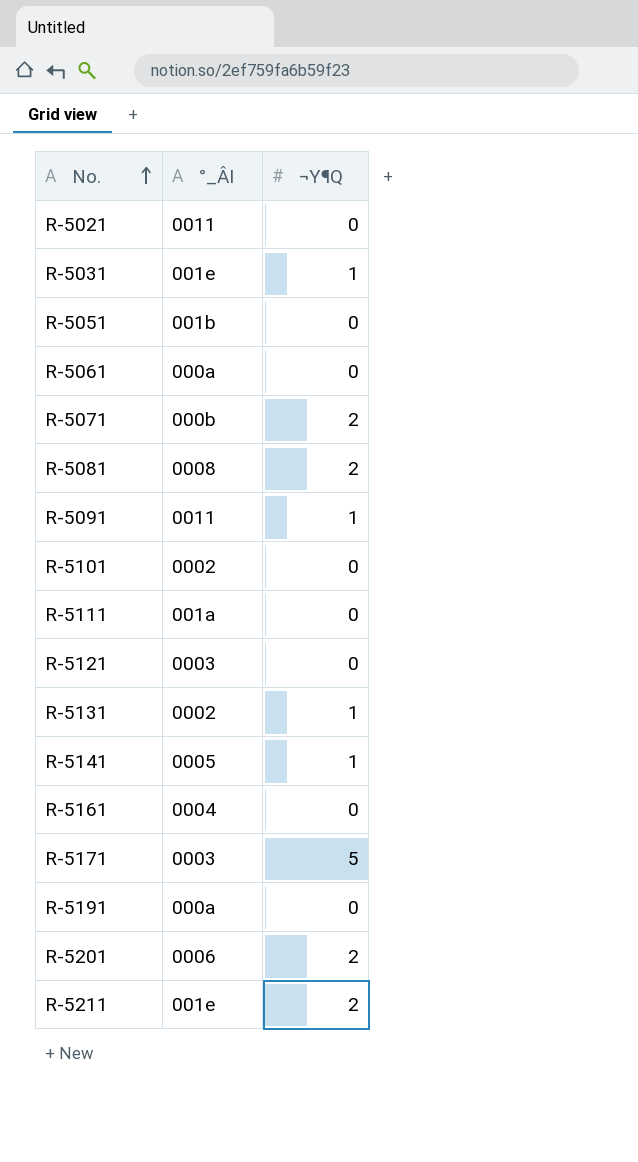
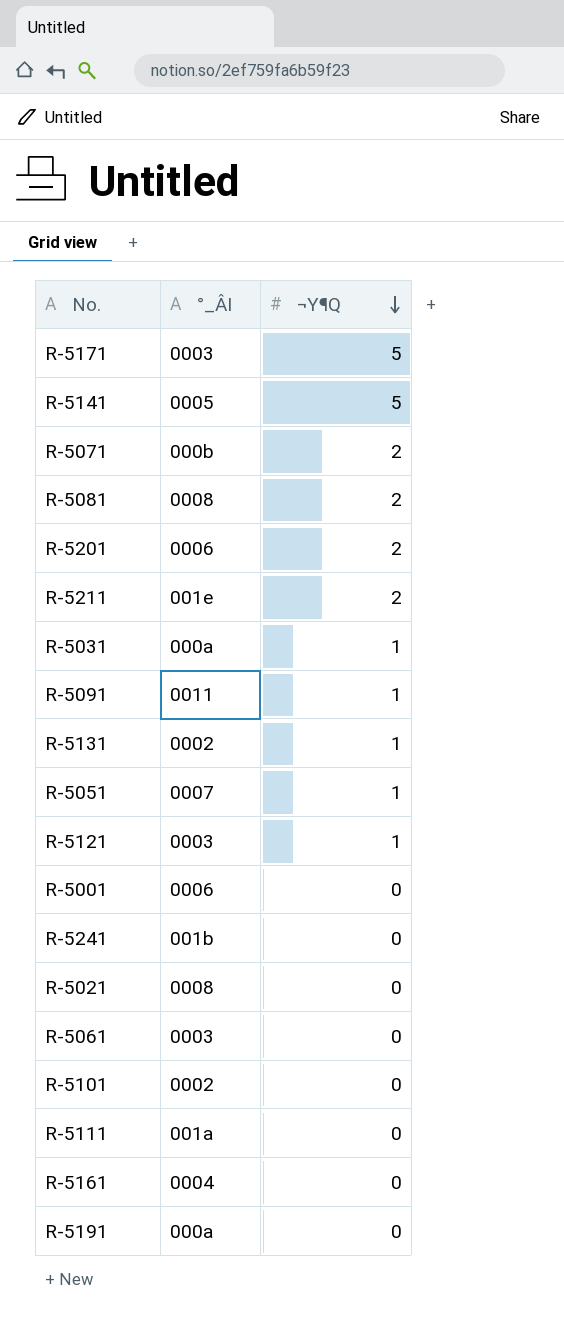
row order: No. ascending -> ¬Y¶Q descending
R-5141 | ¬Y¶Q: 1 -> 5
R-5031 | °_ÂI: 001e -> 000a
R-5051 | °_ÂI: 001b -> 0007
R-5051 | ¬Y¶Q: 0 -> 1
R-5121 | ¬Y¶Q: 0 -> 1
row R-5001: none -> 0006 | 0
row R-5241: none -> 001b | 0
R-5021 | °_ÂI: 0011 -> 0008
R-5061 | °_ÂI: 000a -> 0003

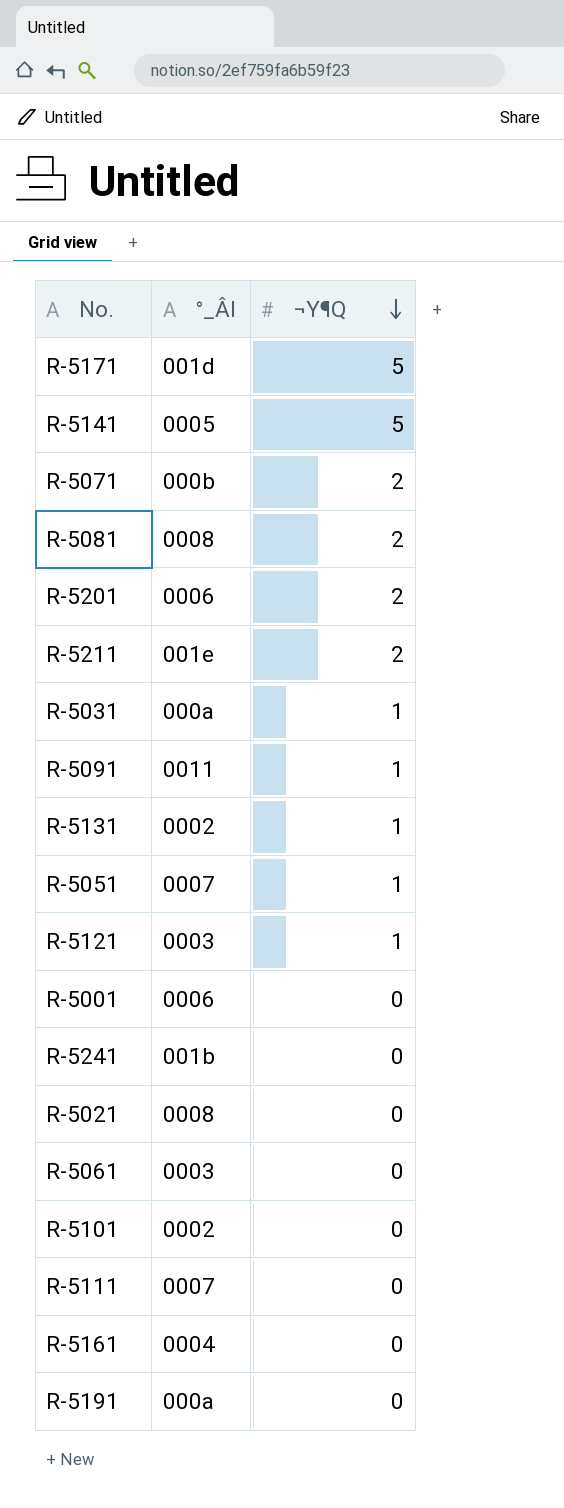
R-5171 | °_ÂI: 0003 -> 001d
R-5111 | °_ÂI: 001a -> 0007

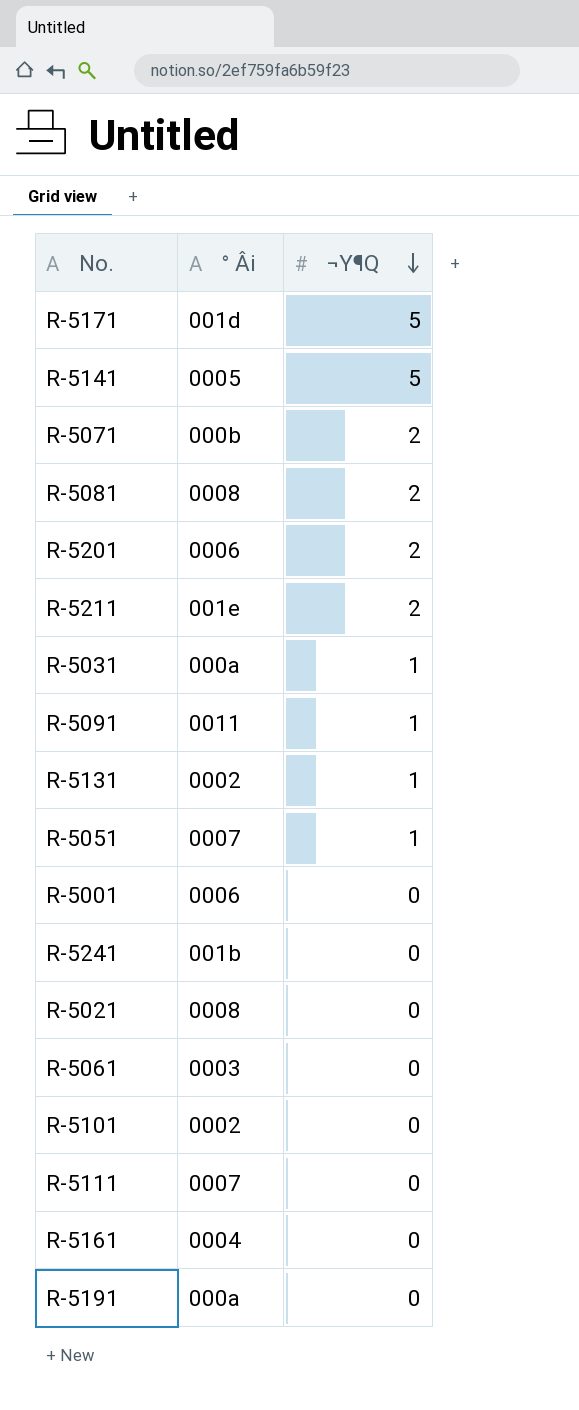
column name: °_ÂI -> ° Âi
row R-5121: 0003 | 1 -> none

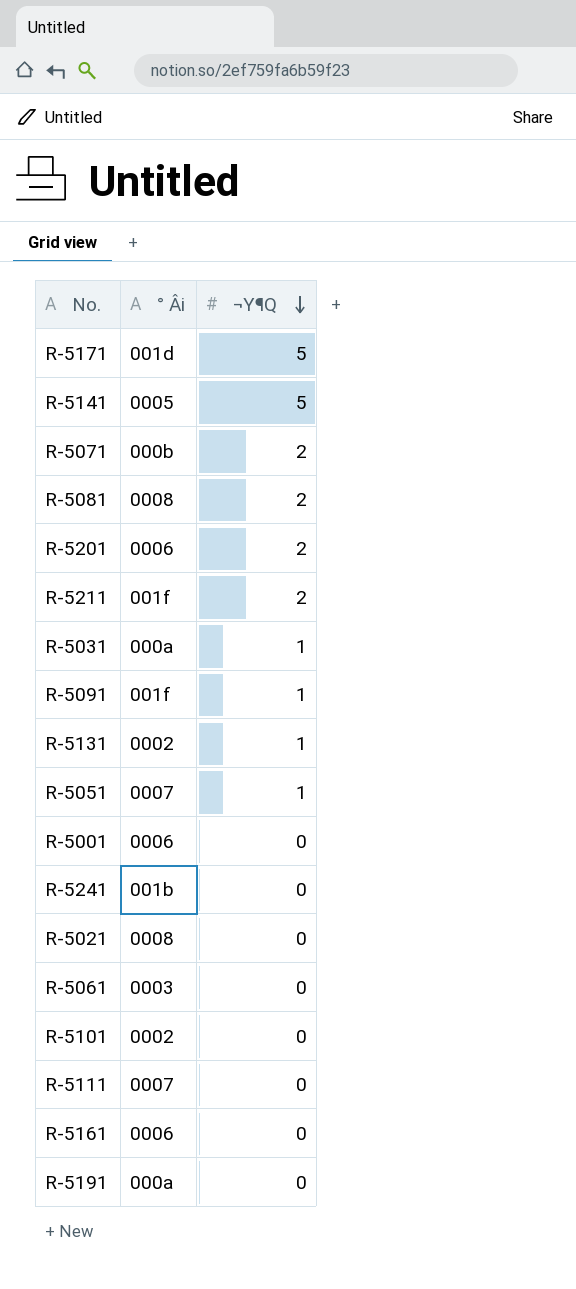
R-5211 | ° Âi: 001e -> 001f
R-5091 | ° Âi: 0011 -> 001f
R-5161 | ° Âi: 0004 -> 0006

